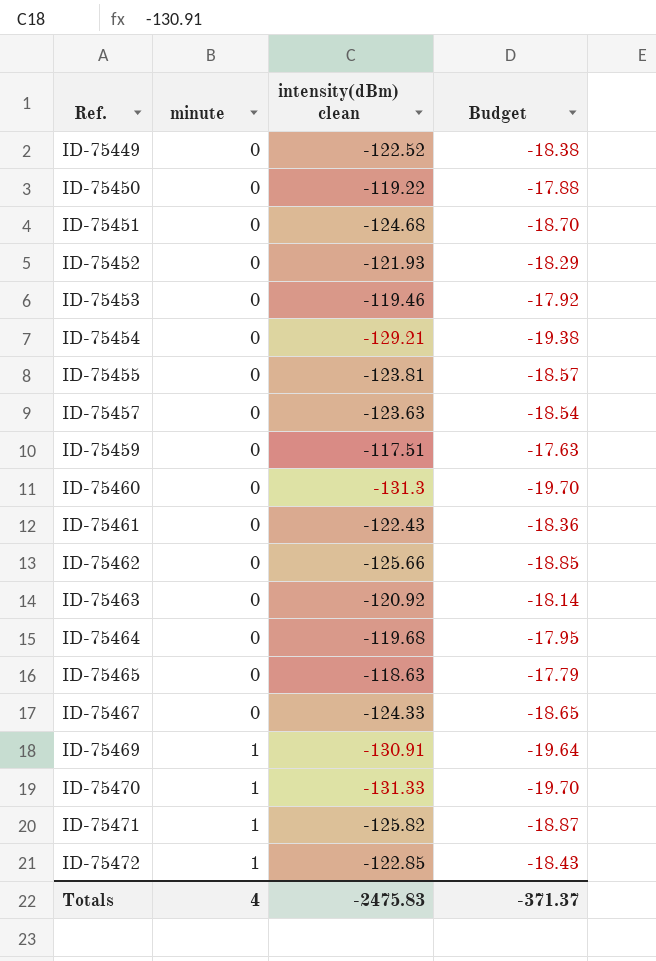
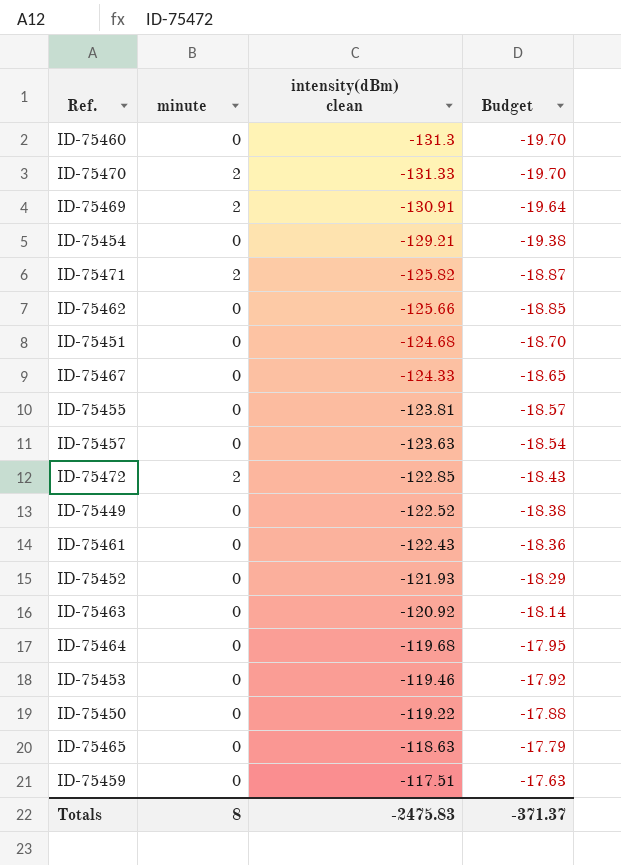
row order: Ref. ascending -> Budget ascending
ID-75470 | minute: 1 -> 2
ID-75469 | minute: 1 -> 2
ID-75471 | minute: 1 -> 2
ID-75472 | minute: 1 -> 2
Totals | minute: 4 -> 8

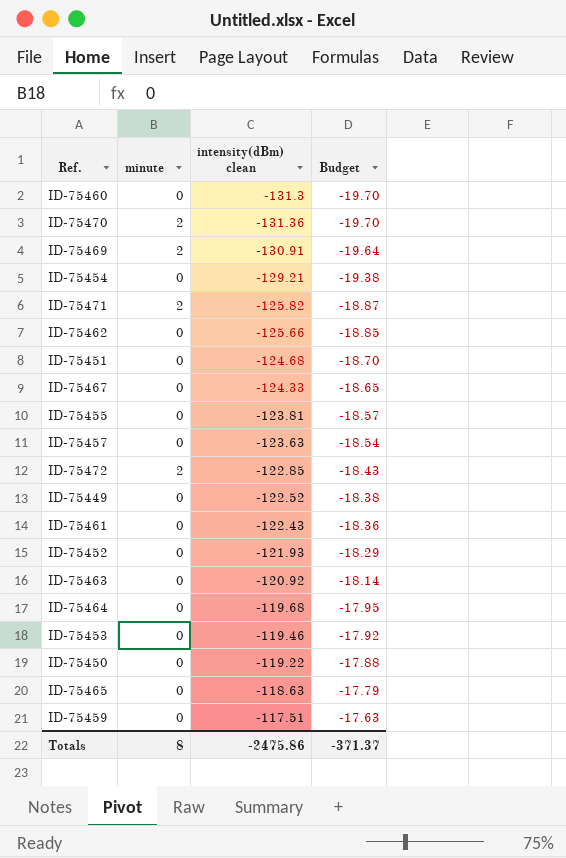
ID-75470 | intensity(dBm) clean: -131.33 -> -131.36
Totals | intensity(dBm) clean: -2475.83 -> -2475.86

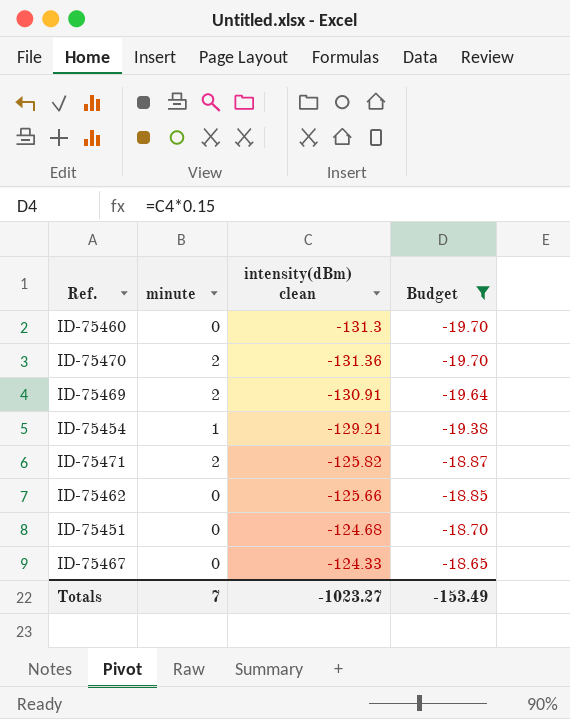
filter: none -> Budget <= -18.65
ID-75454 | minute: 0 -> 1
Totals | minute: 8 -> 7
Totals | intensity(dBm) clean: -2475.86 -> -1023.27
Totals | Budget: -371.37 -> -153.49

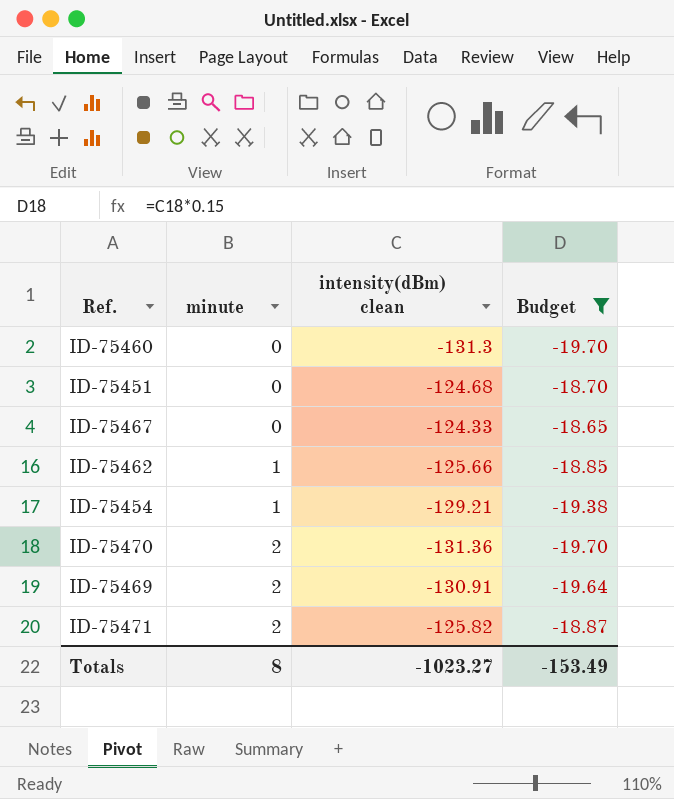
row order: Budget ascending -> minute ascending
ID-75462 | minute: 0 -> 1
Totals | minute: 7 -> 8

